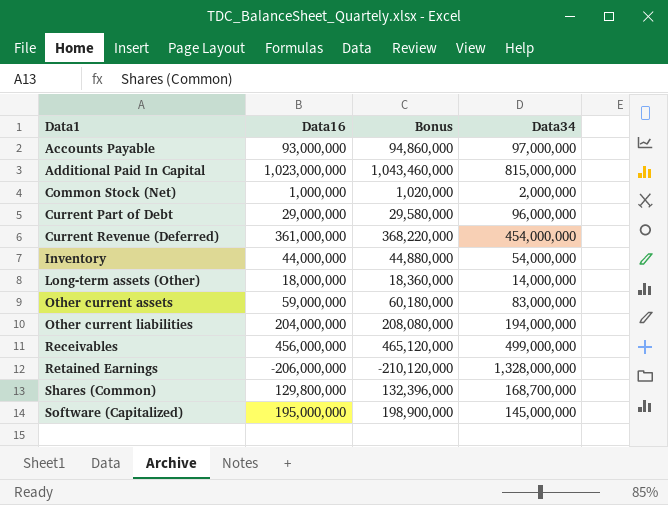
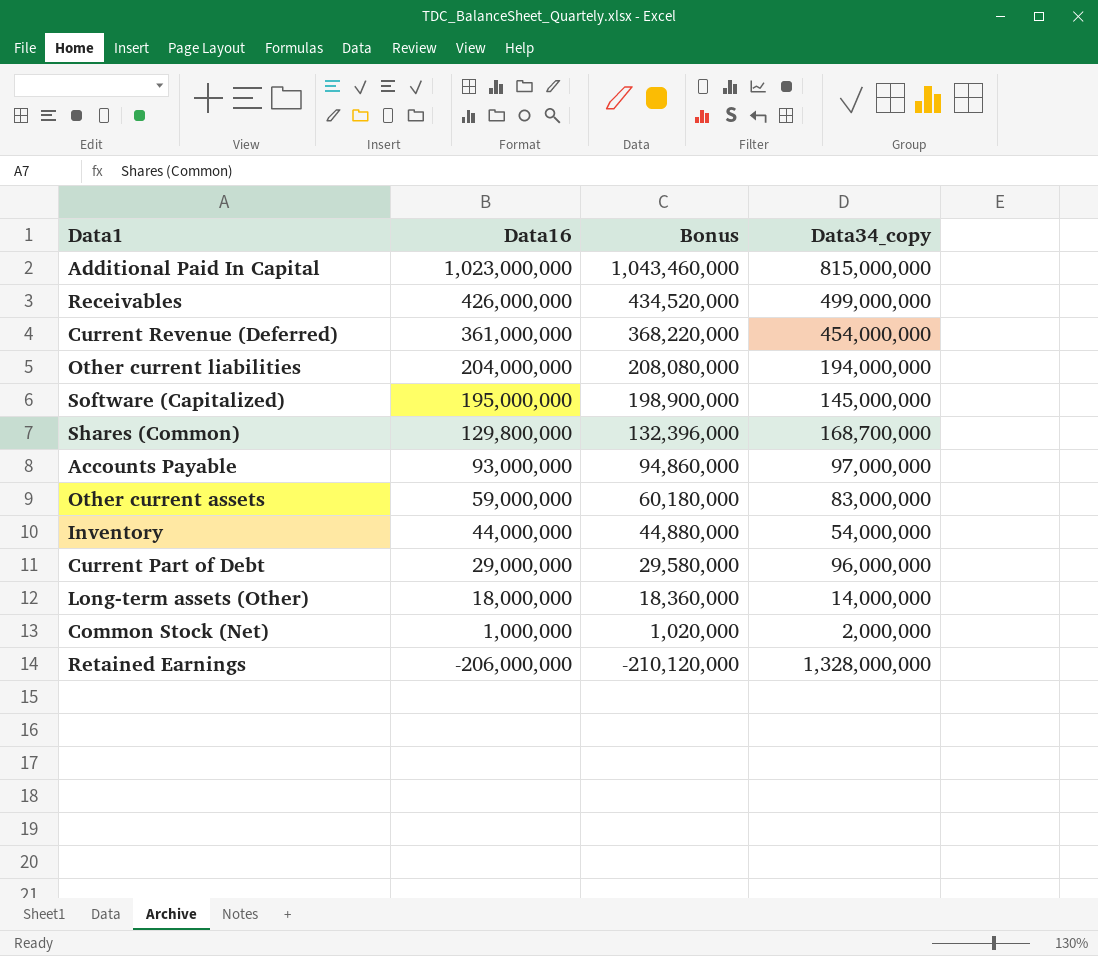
row order: Data1 ascending -> Data16 descending
column name: Data34 -> Data34_copy
Receivables | Data16: 456,000,000 -> 426,000,000
Receivables | Bonus: 465,120,000 -> 434,520,000

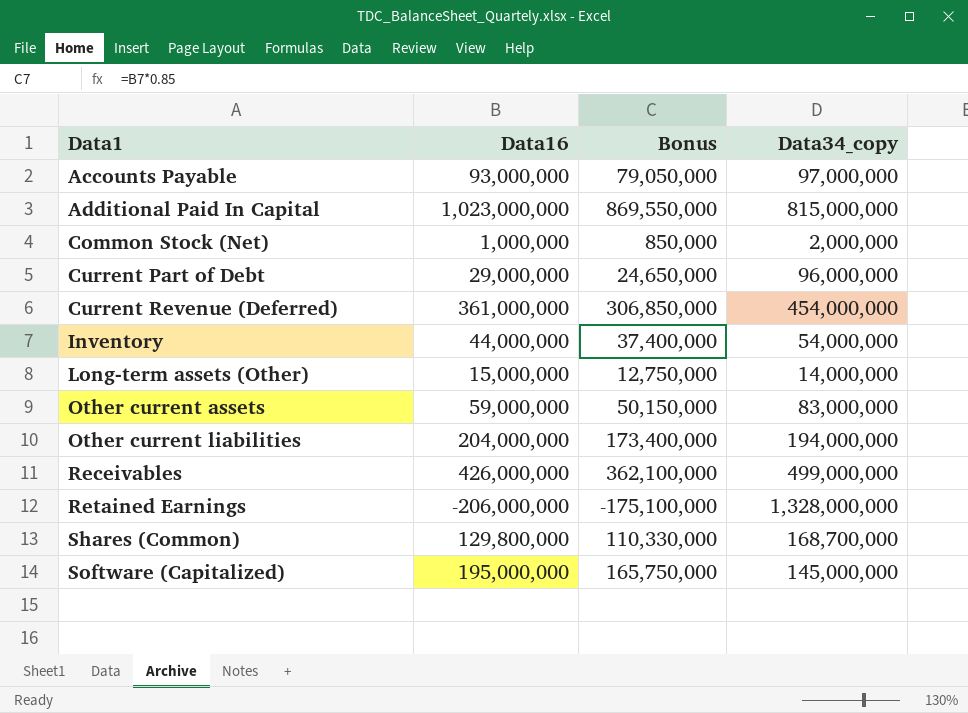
row order: Data16 descending -> Data1 ascending
column Bonus | formula: [Data16] * 1.02 -> [Data16] * 0.85
Long-term assets (Other) | Data16: 18,000,000 -> 15,000,000

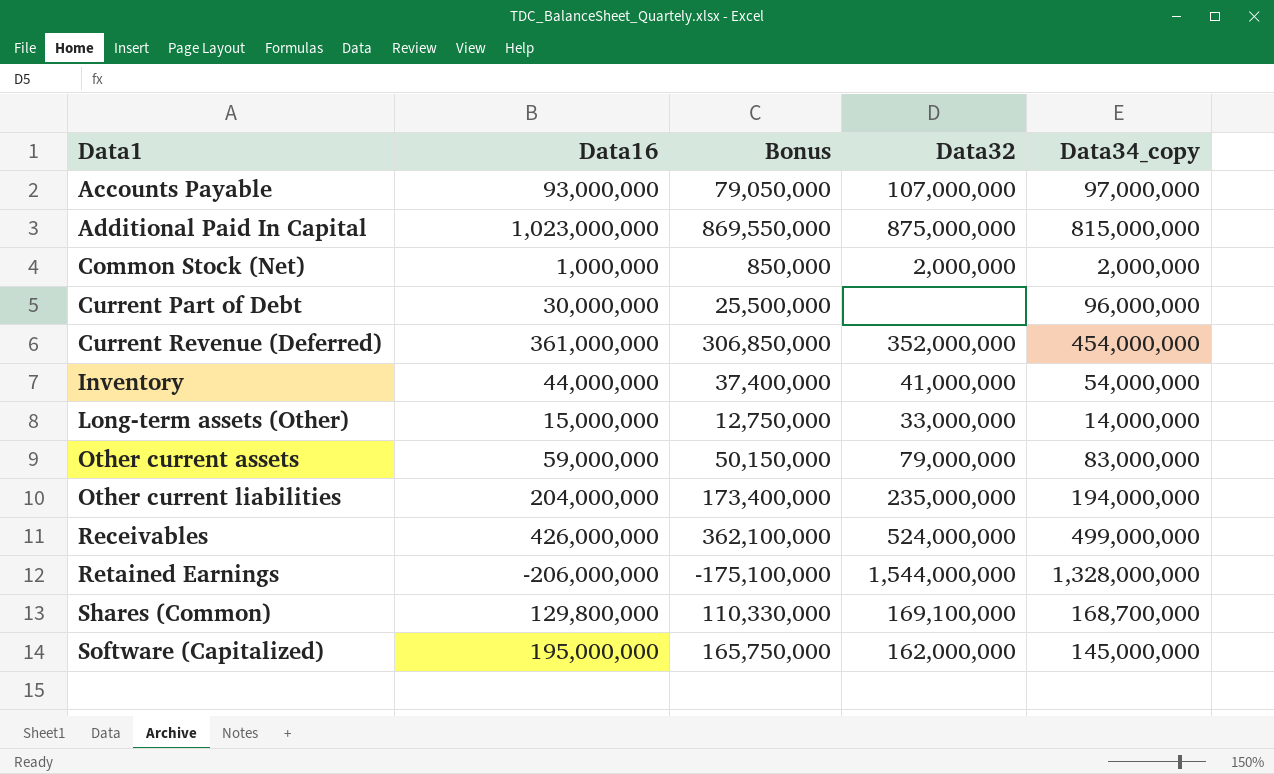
column Data32 | position: none -> 4
Current Part of Debt | Data16: 29,000,000 -> 30,000,000
Current Part of Debt | Bonus: 24,650,000 -> 25,500,000

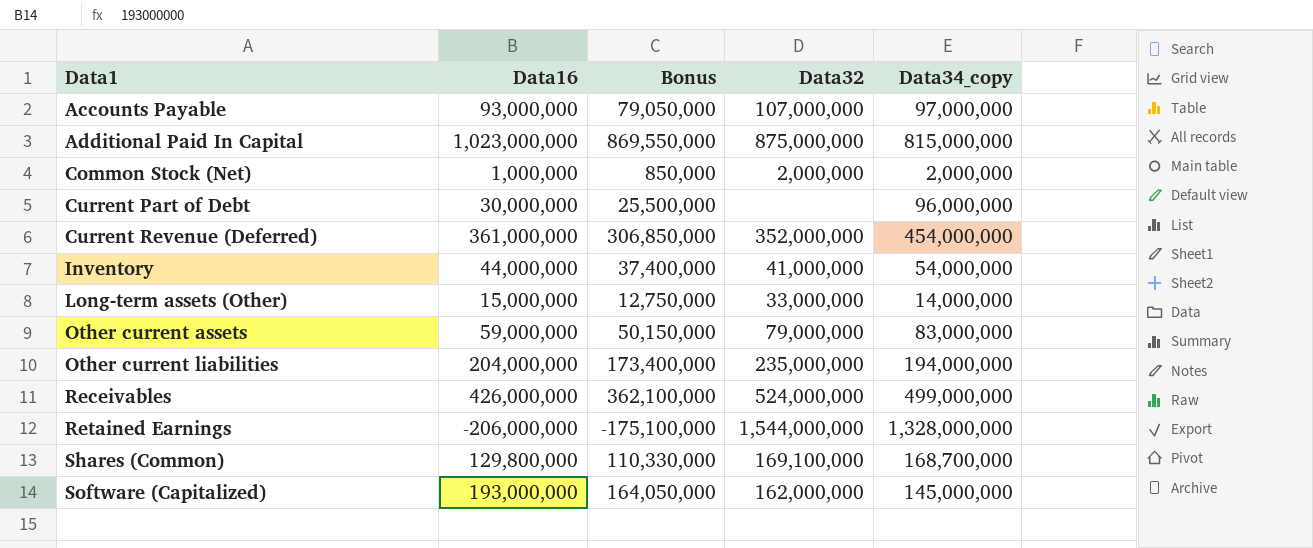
Software (Capitalized) | Data16: 195,000,000 -> 193,000,000
Software (Capitalized) | Bonus: 165,750,000 -> 164,050,000

